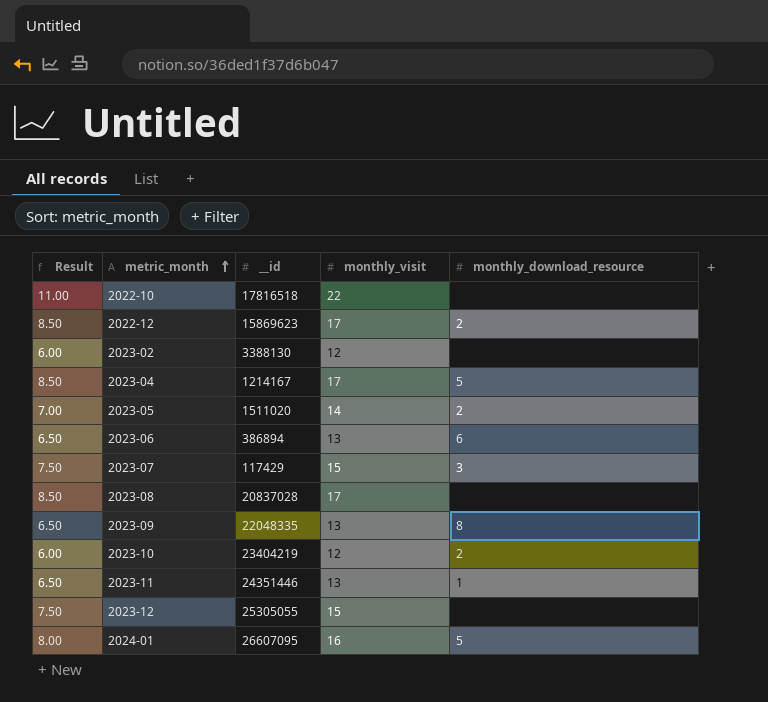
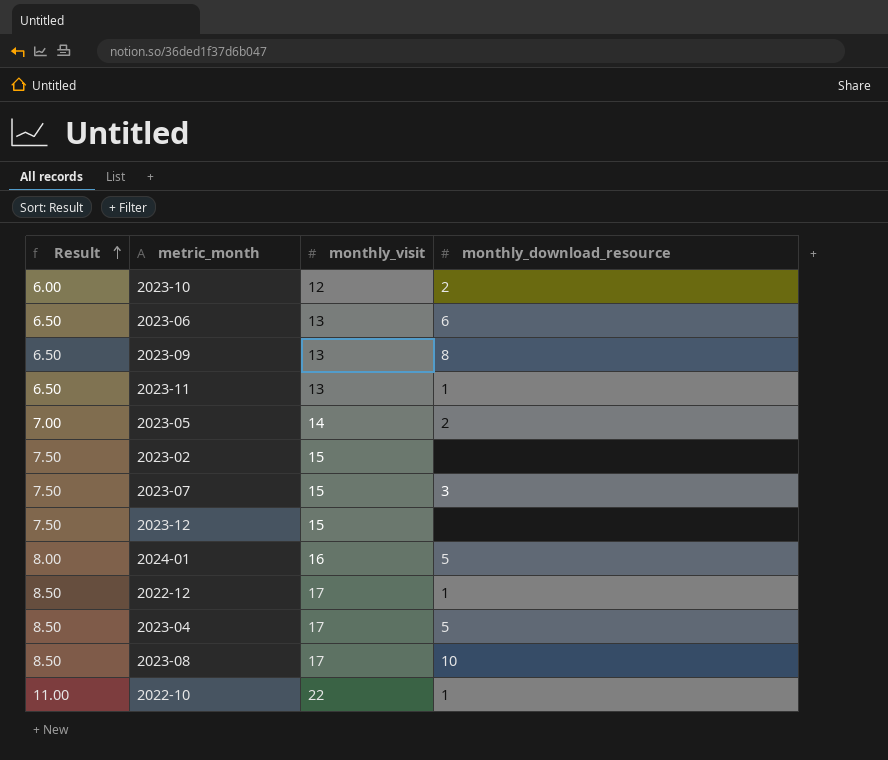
row order: metric_month ascending -> Result ascending
column __id | position: 3 -> none
2023-02 | Result: 6.00 -> 7.50
2023-02 | monthly_visit: 12 -> 15
2022-12 | monthly_download_resource: 2 -> 1
2023-08 | monthly_download_resource: none -> 10
2022-10 | monthly_download_resource: none -> 1

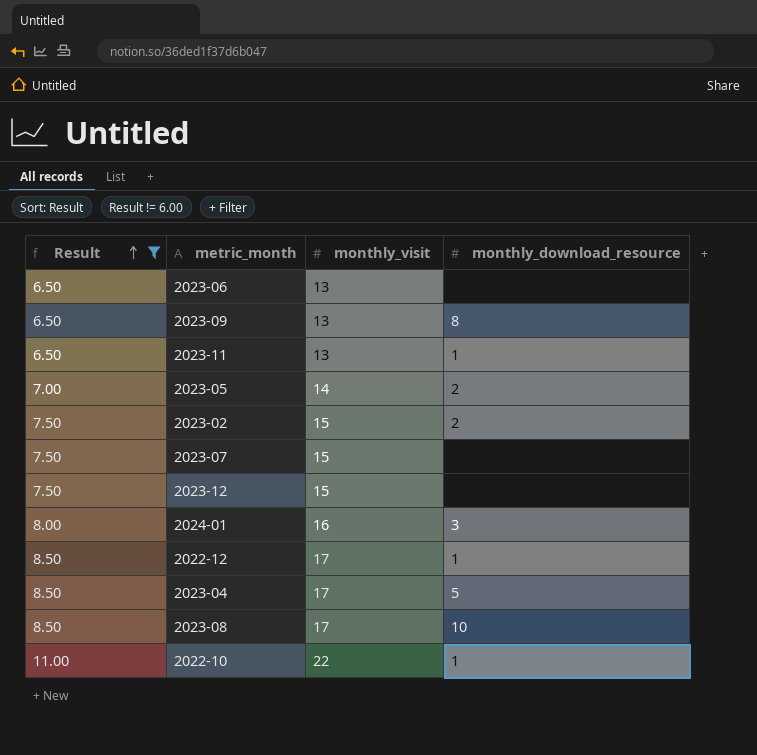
filter: none -> Result != 6.00
2023-06 | monthly_download_resource: 6 -> none
2023-02 | monthly_download_resource: none -> 2
2023-07 | monthly_download_resource: 3 -> none
2024-01 | monthly_download_resource: 5 -> 3

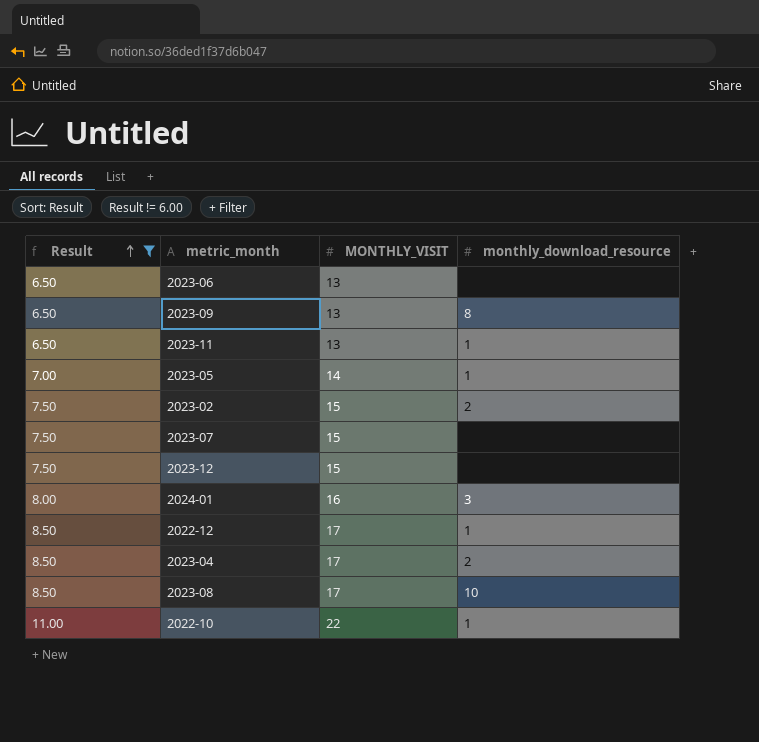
column name: monthly_visit -> MONTHLY_VISIT
2023-05 | monthly_download_resource: 2 -> 1
2023-04 | monthly_download_resource: 5 -> 2

